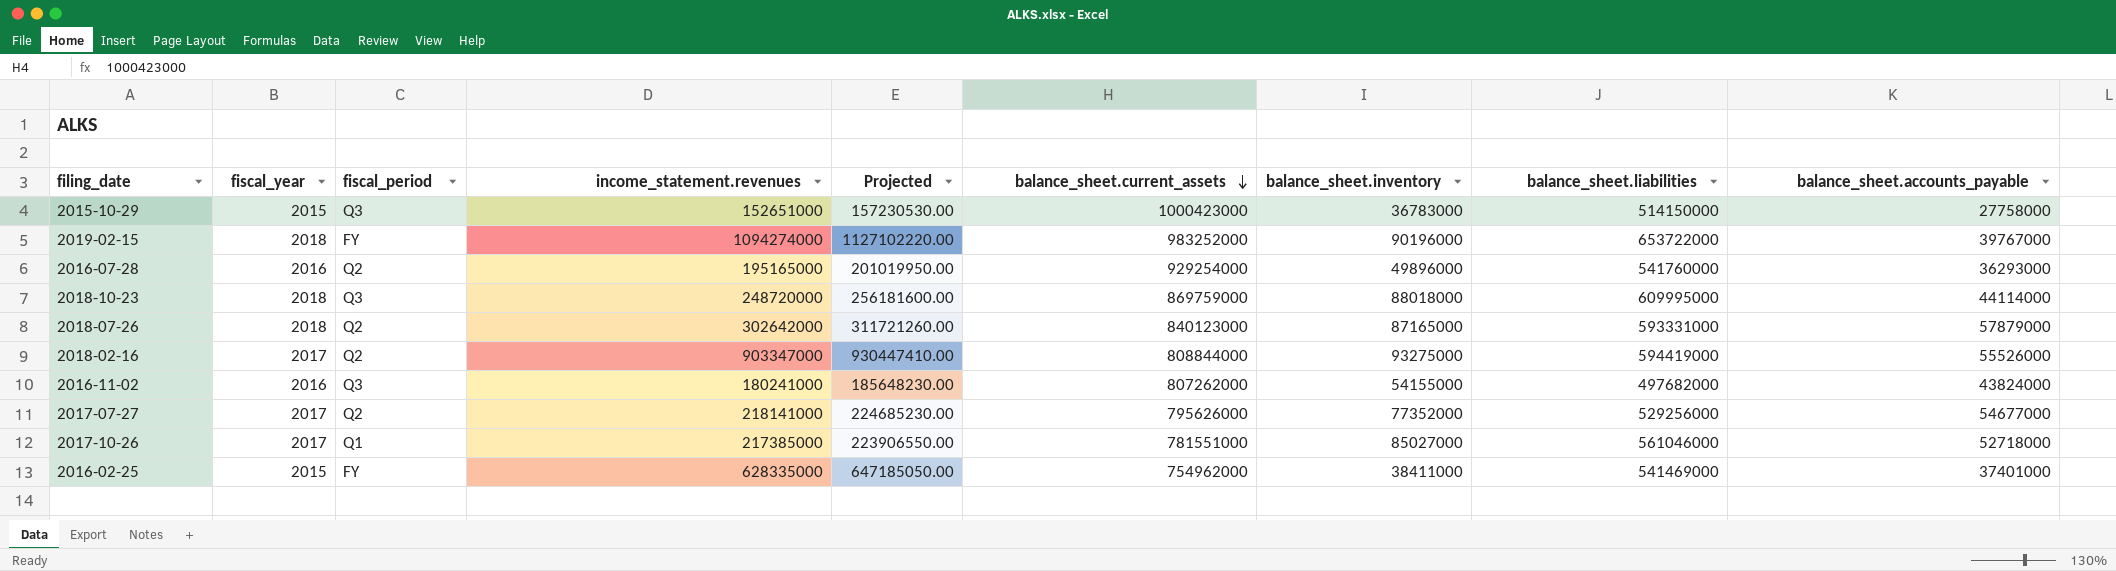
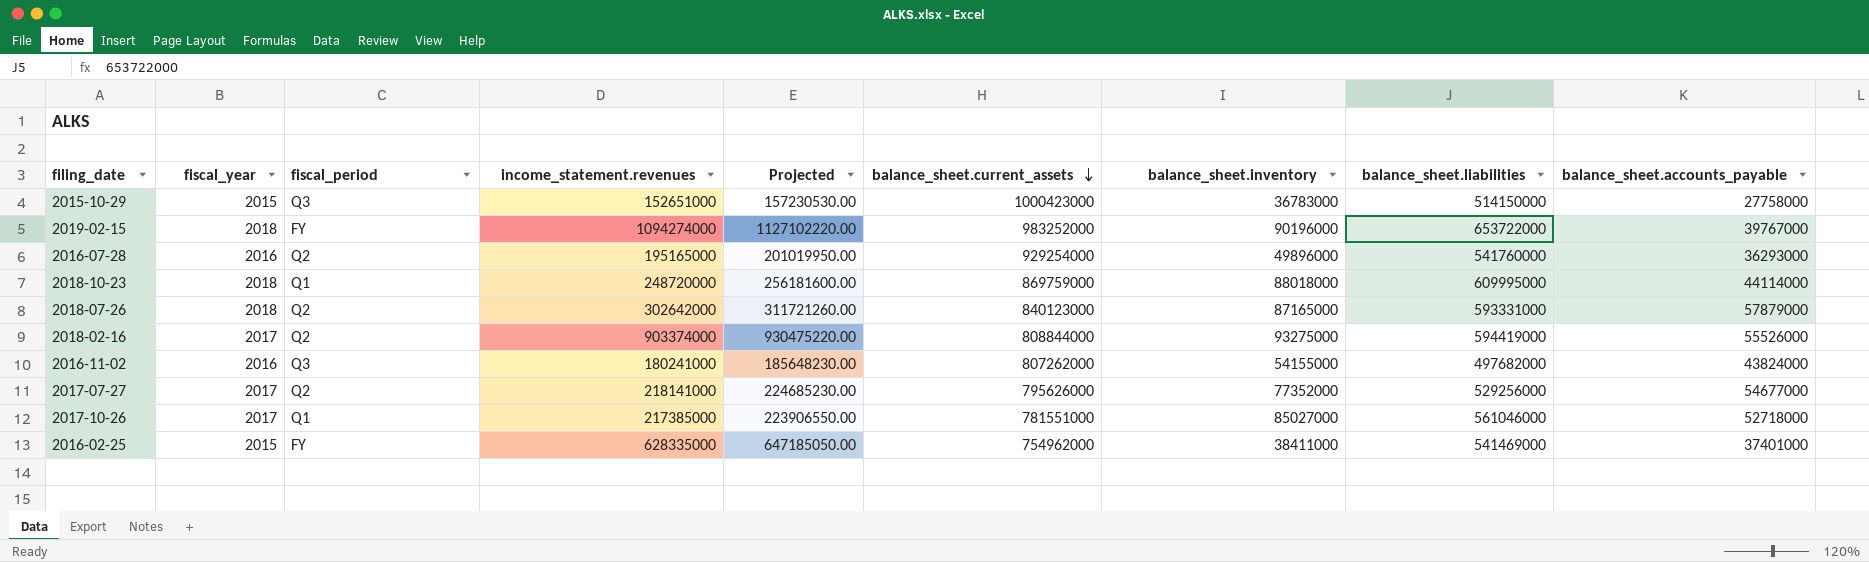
2018-10-23 | fiscal_period: Q3 -> Q1
2018-02-16 | income_statement.revenues: 903347000 -> 903374000
2018-02-16 | Projected: 930447410.00 -> 930475220.00

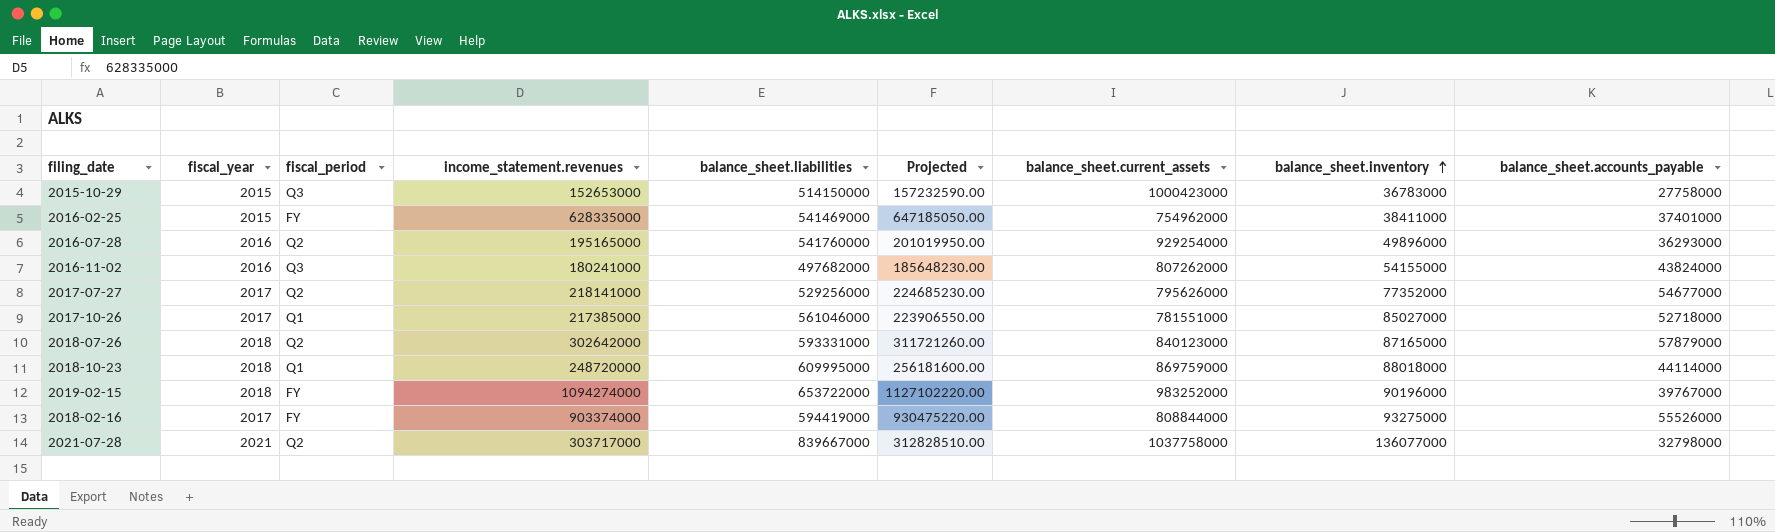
row order: balance_sheet.current_assets descending -> balance_sheet.inventory ascending
column balance_sheet.liabilities | position: 8 -> 5
2015-10-29 | income_statement.revenues: 152651000 -> 152653000
2015-10-29 | Projected: 157230530.00 -> 157232590.00
2018-02-16 | fiscal_period: Q2 -> FY
row 2021-07-28: none -> 2021 | Q2 | 303717000 | 839667000 | 312828510.00 | 1037758000 | 136077000 | 32798000

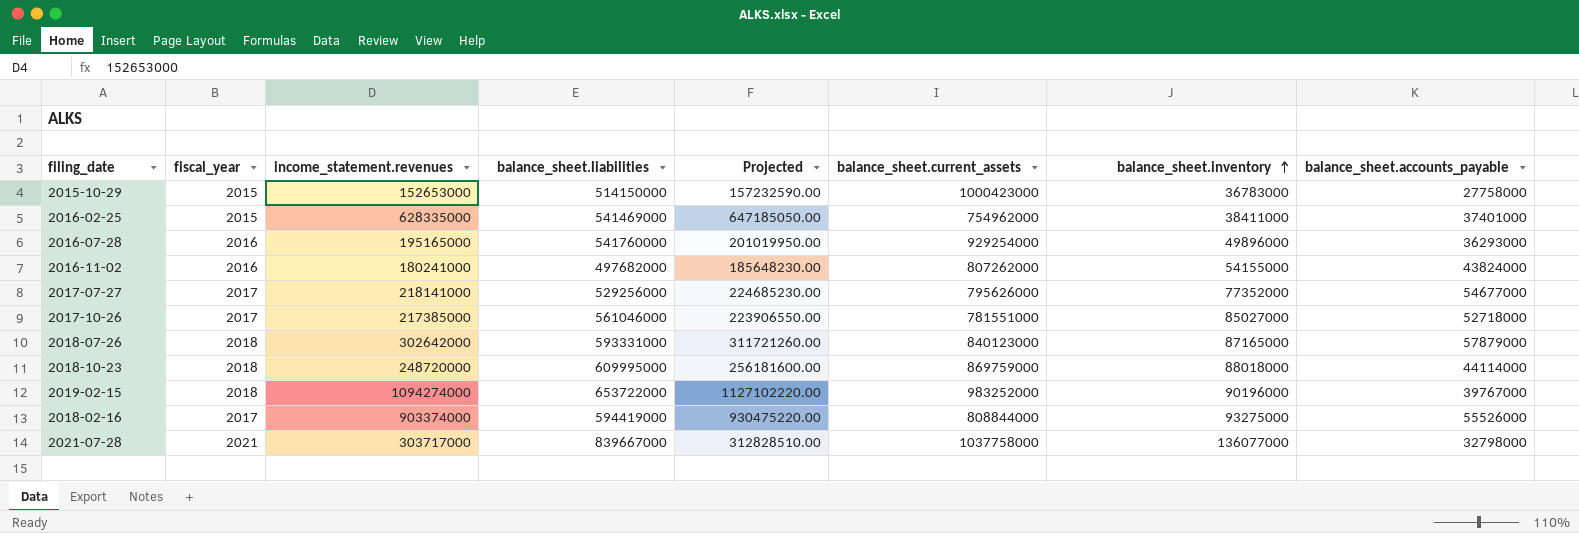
column fiscal_period | position: 3 -> none

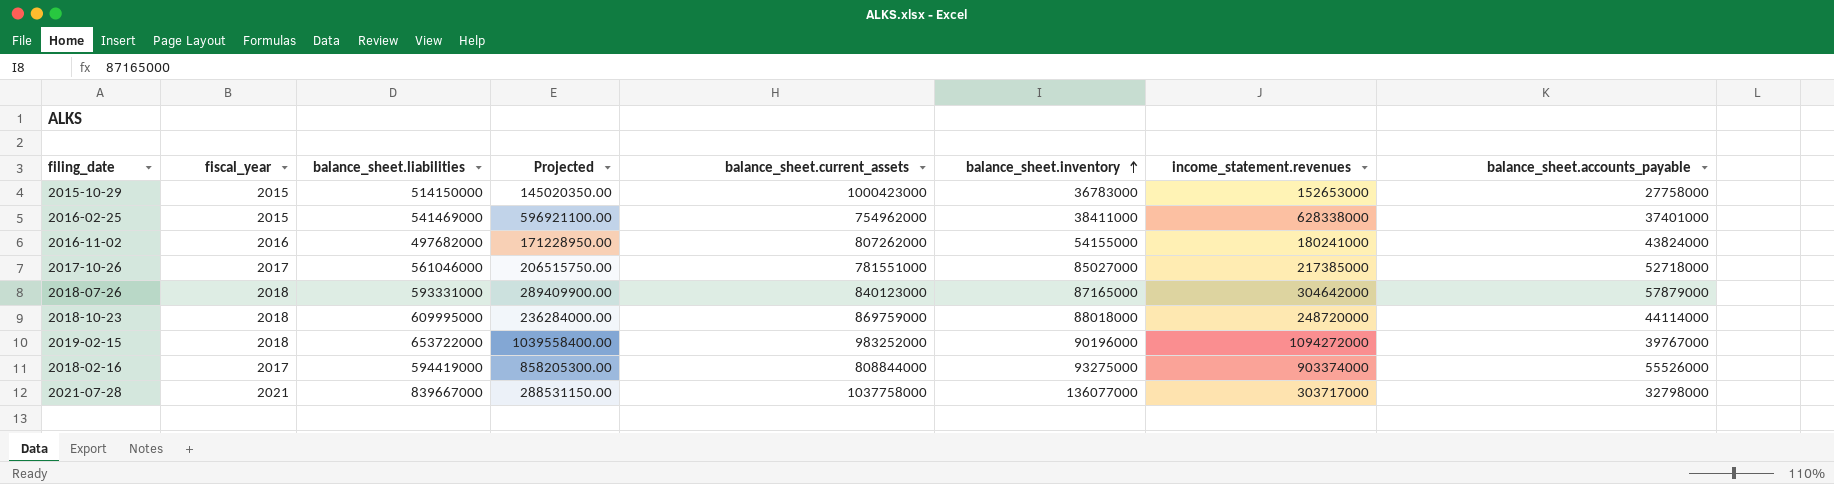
column Projected | formula: [income_statement.revenues] * 1.03 -> [income_statement.revenues] * 0.95
column income_statement.revenues | position: 3 -> 7
row 2016-07-28: 2016 | 195165000 | 541760000 | 201019950.00 | 929254000 | 49896000 | 36293000 -> none
row 2017-07-27: 2017 | 218141000 | 529256000 | 224685230.00 | 795626000 | 77352000 | 54677000 -> none
2016-02-25 | income_statement.revenues: 628335000 -> 628338000
2018-07-26 | income_statement.revenues: 302642000 -> 304642000
2019-02-15 | income_statement.revenues: 1094274000 -> 1094272000

